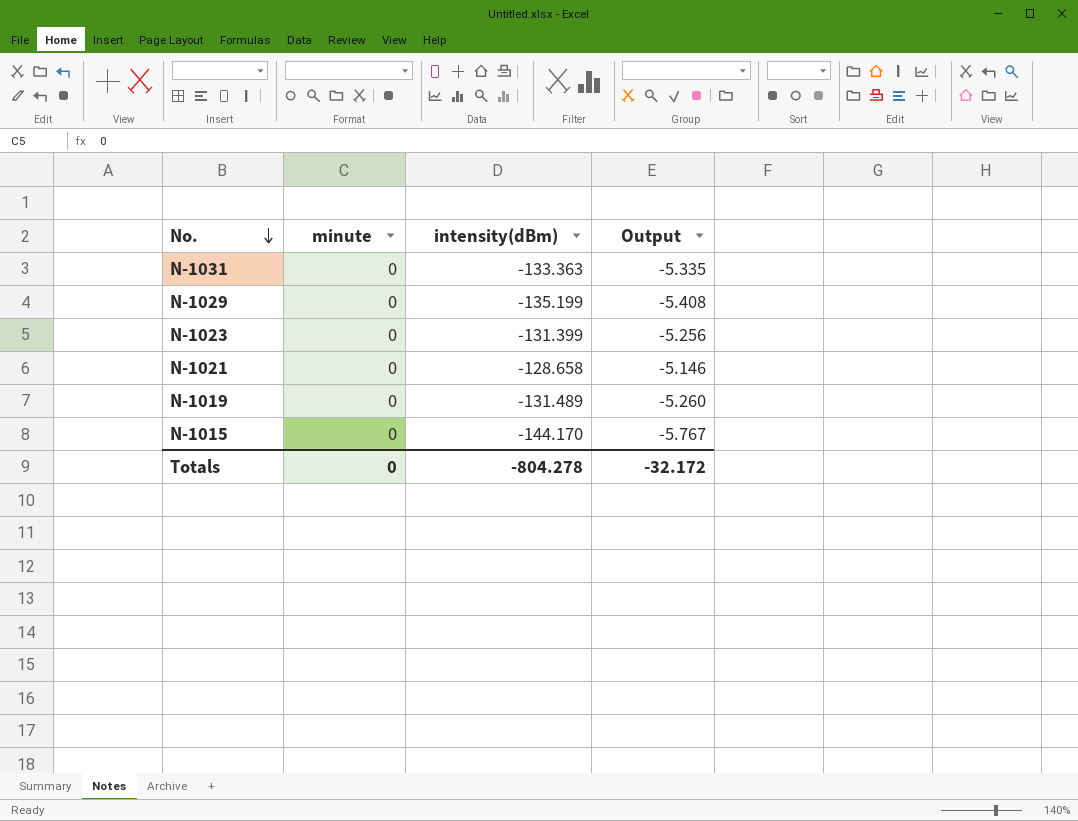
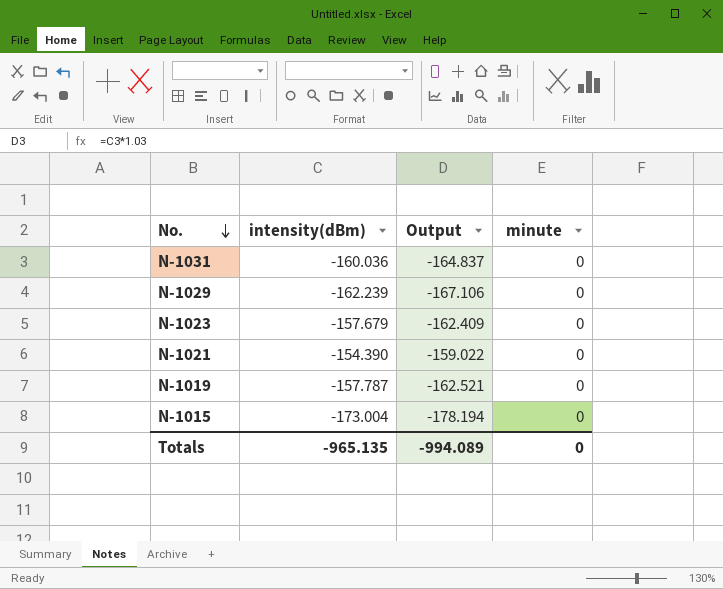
column Output | formula: [intensity(dBm)] * 0.04 -> [intensity(dBm)] * 1.03
column minute | position: 2 -> 4
N-1031 | intensity(dBm): -133.363 -> -160.036
N-1029 | intensity(dBm): -135.199 -> -162.239
N-1023 | intensity(dBm): -131.399 -> -157.679
N-1021 | intensity(dBm): -128.658 -> -154.390
N-1019 | intensity(dBm): -131.489 -> -157.787
N-1015 | intensity(dBm): -144.170 -> -173.004
Totals | intensity(dBm): -804.278 -> -965.135
Totals | Output: -32.172 -> -994.089

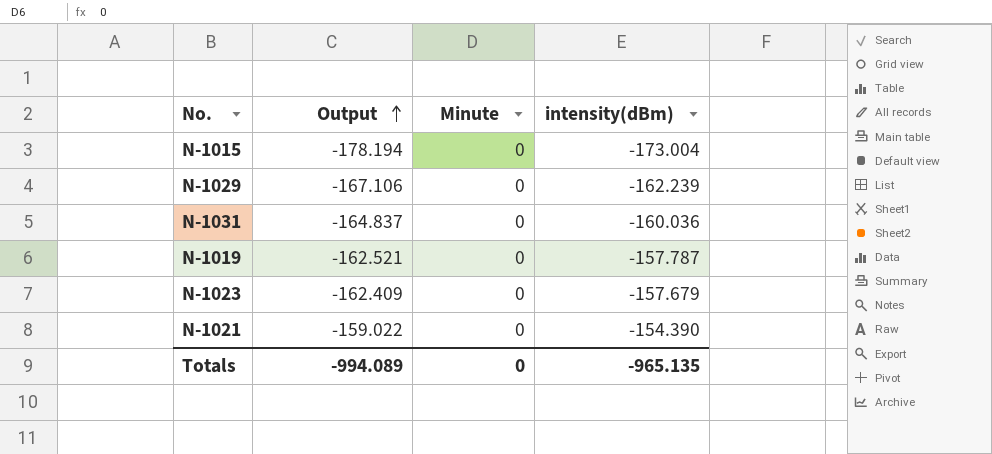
row order: No. descending -> Output ascending
column name: minute -> Minute
column intensity(dBm) | position: 2 -> 4

